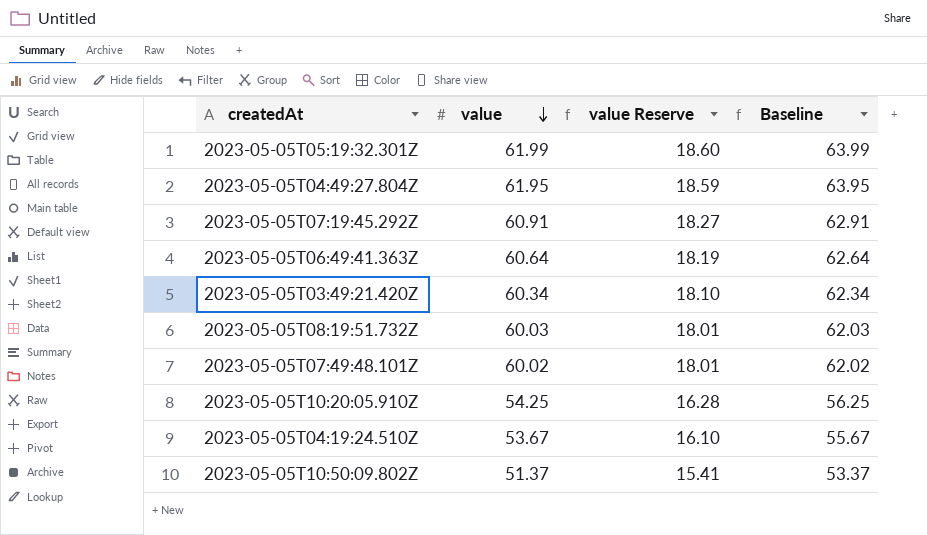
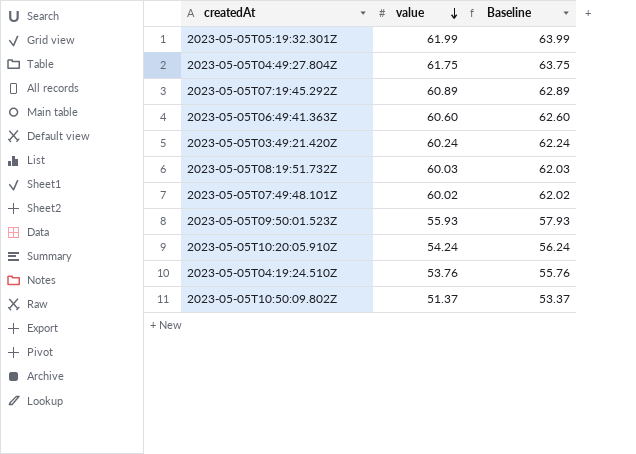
column value Reserve | formula: [value] * 0.3 -> none
2023-05-05T04:49:27.804Z | value: 61.95 -> 61.75
2023-05-05T04:49:27.804Z | Baseline: 63.95 -> 63.75
2023-05-05T07:19:45.292Z | value: 60.91 -> 60.89
2023-05-05T07:19:45.292Z | Baseline: 62.91 -> 62.89
2023-05-05T06:49:41.363Z | value: 60.64 -> 60.60
2023-05-05T06:49:41.363Z | Baseline: 62.64 -> 62.60
2023-05-05T03:49:21.420Z | value: 60.34 -> 60.24
2023-05-05T03:49:21.420Z | Baseline: 62.34 -> 62.24
row 2023-05-05T09:50:01.523Z: none -> 55.93 | 57.93
2023-05-05T10:20:05.910Z | value: 54.25 -> 54.24
2023-05-05T10:20:05.910Z | Baseline: 56.25 -> 56.24
2023-05-05T04:19:24.510Z | value: 53.67 -> 53.76
2023-05-05T04:19:24.510Z | Baseline: 55.67 -> 55.76

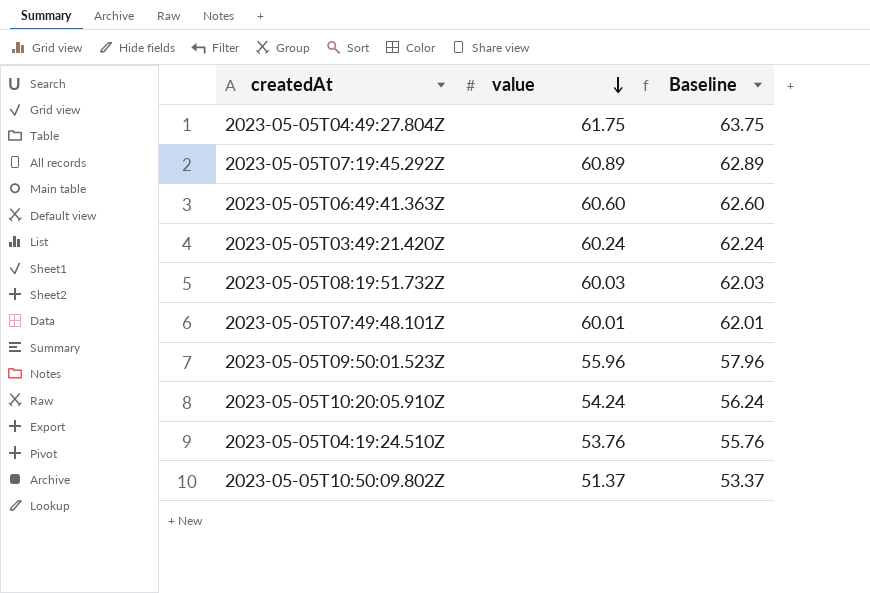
row 2023-05-05T05:19:32.301Z: 61.99 | 63.99 -> none
2023-05-05T07:49:48.101Z | value: 60.02 -> 60.01
2023-05-05T07:49:48.101Z | Baseline: 62.02 -> 62.01
2023-05-05T09:50:01.523Z | value: 55.93 -> 55.96
2023-05-05T09:50:01.523Z | Baseline: 57.93 -> 57.96

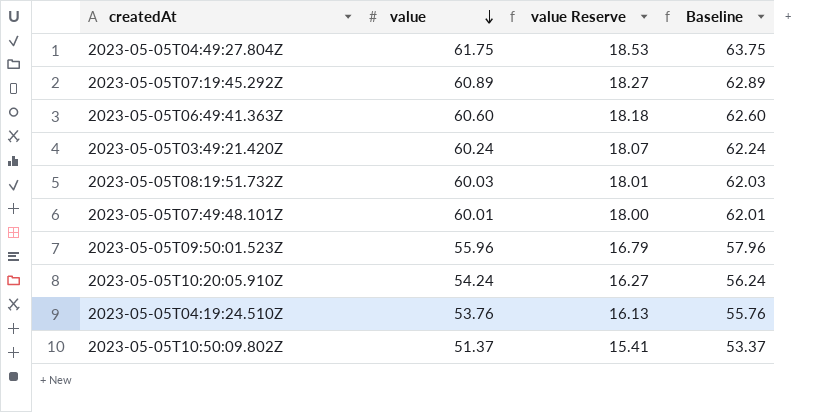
column value Reserve | formula: none -> [value] * 0.3

